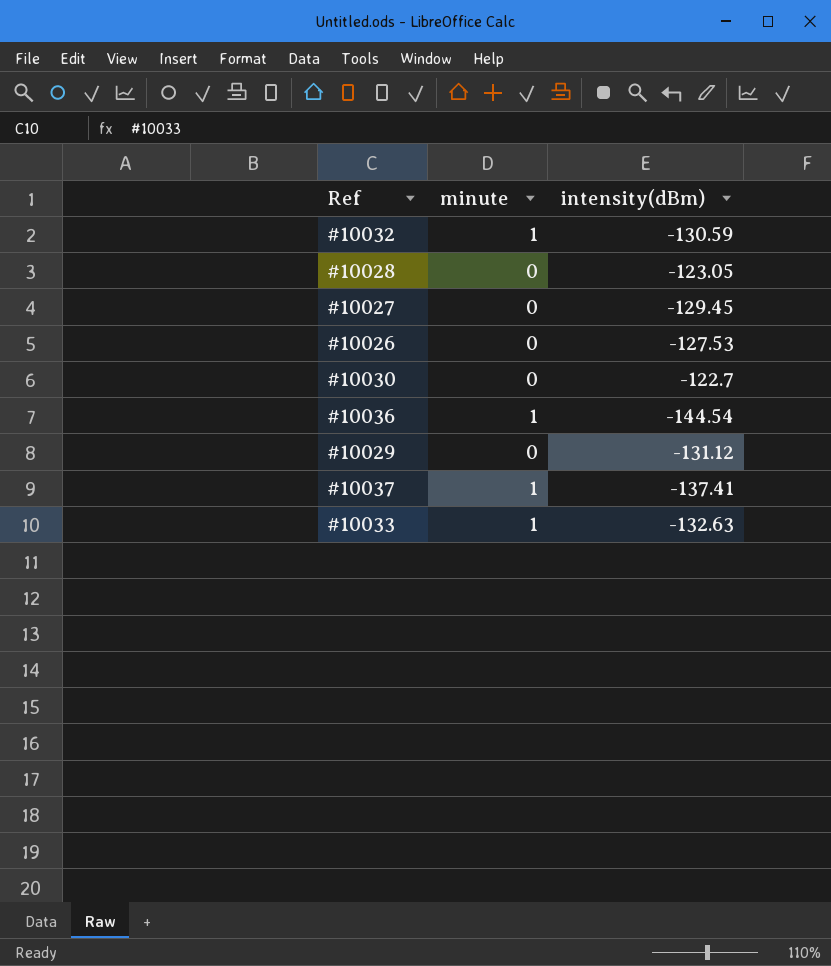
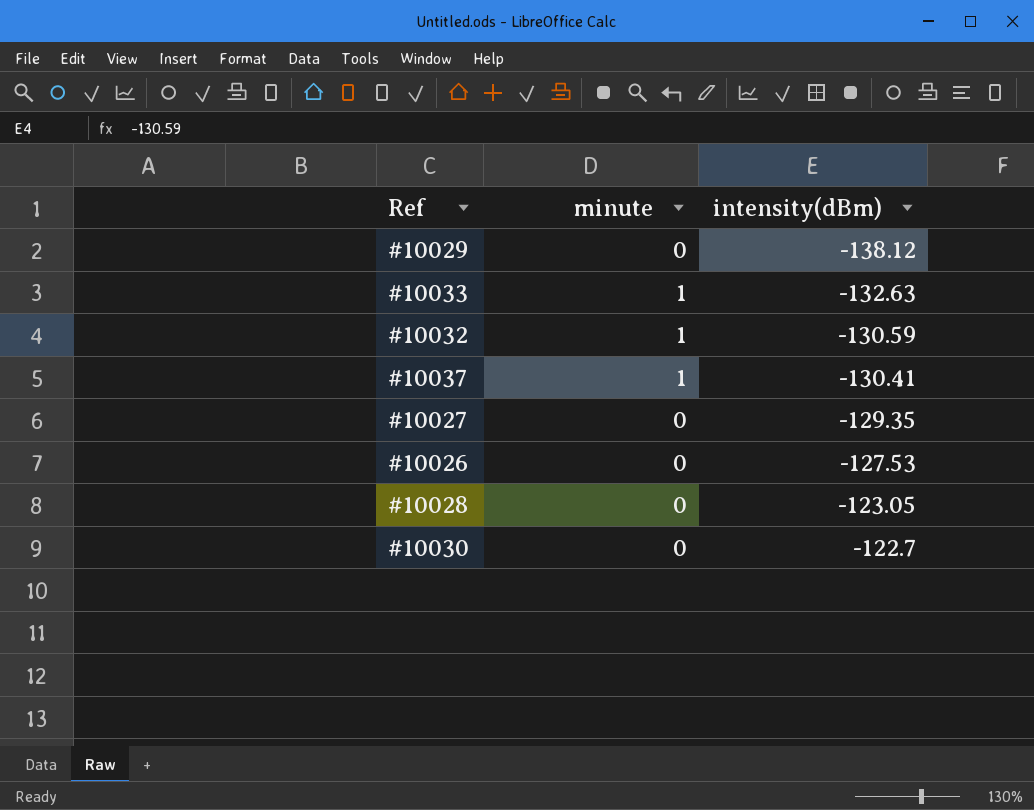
row order: none -> intensity(dBm) ascending
row #10036: 1 | -144.54 -> none
#10029 | intensity(dBm): -131.12 -> -138.12
#10037 | intensity(dBm): -137.41 -> -130.41
#10027 | intensity(dBm): -129.45 -> -129.35

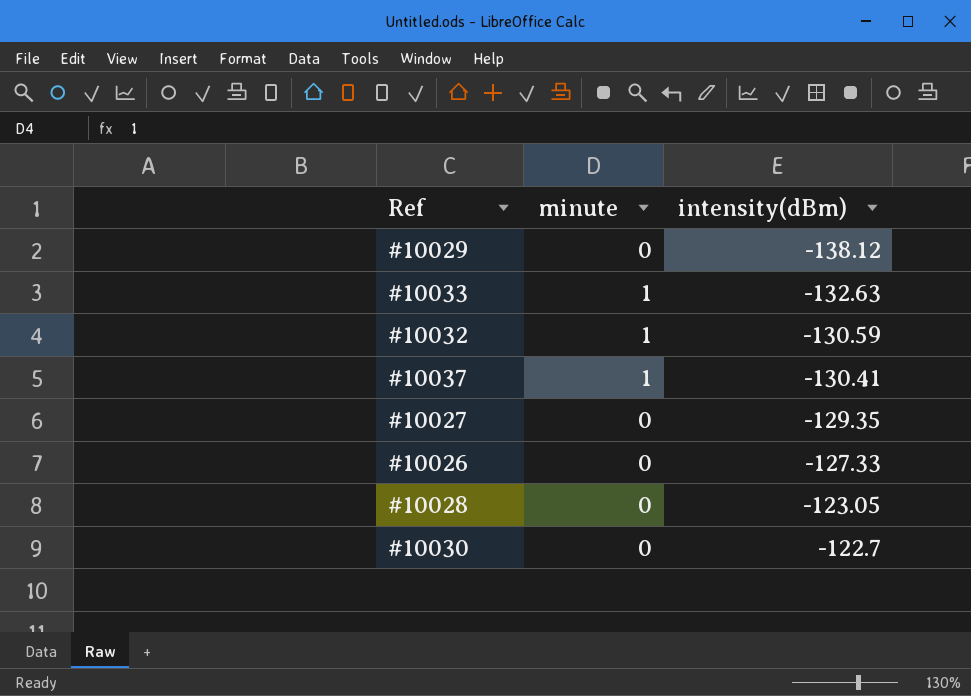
#10026 | intensity(dBm): -127.53 -> -127.33

